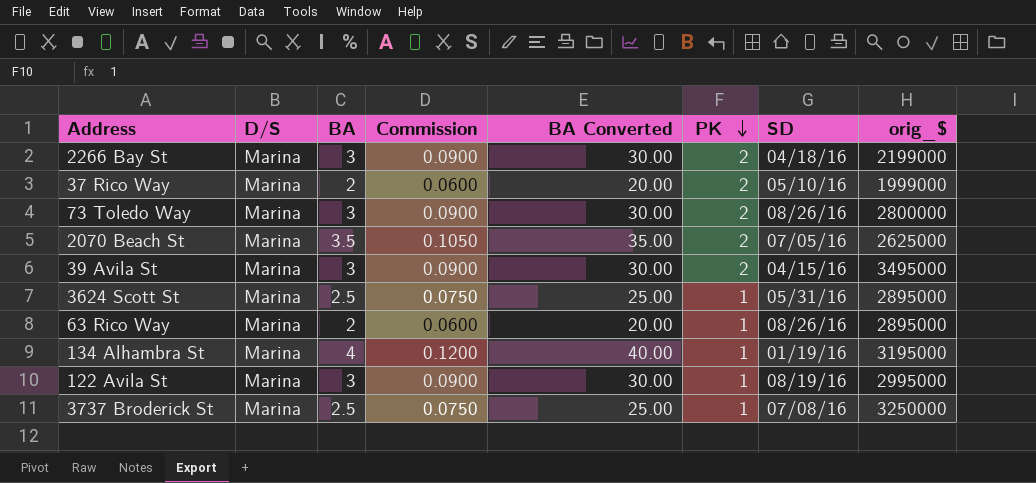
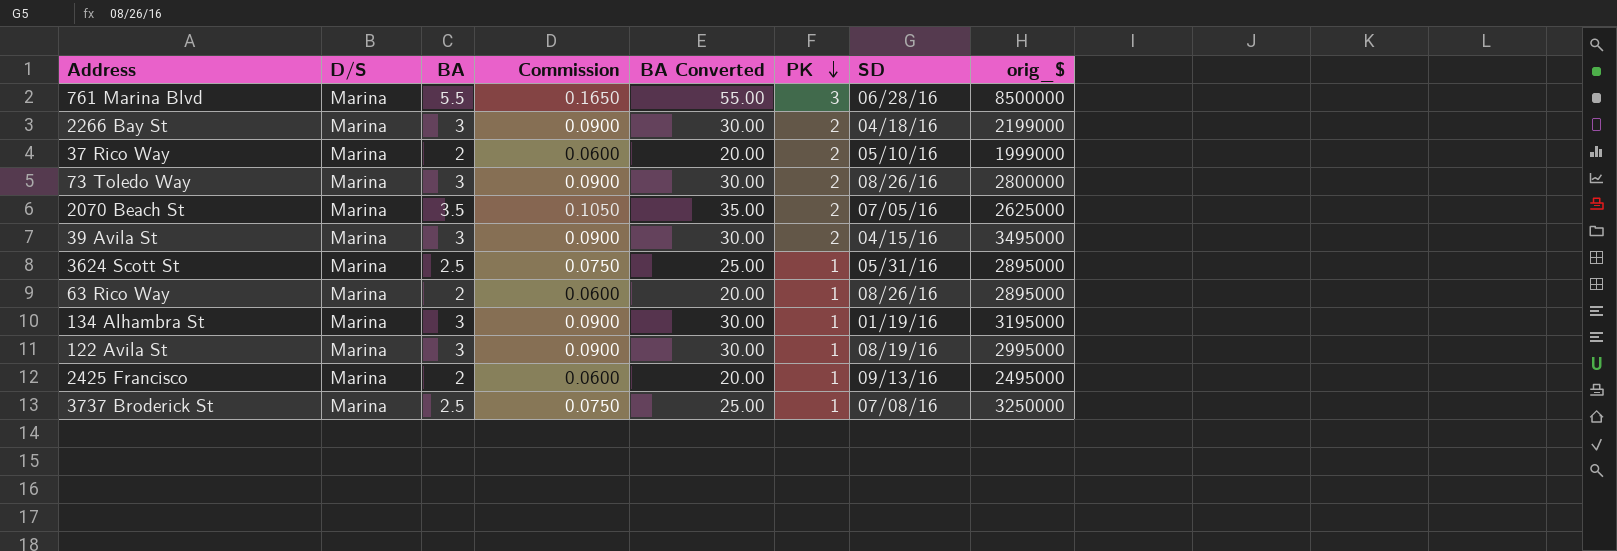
row 761 Marina Blvd: none -> Marina | 5.5 | 0.1650 | 55.00 | 3 | 06/28/16 | 8500000
134 Alhambra St | BA: 4 -> 3
134 Alhambra St | Commission: 0.1200 -> 0.0900
134 Alhambra St | BA Converted: 40.00 -> 30.00
row 2425 Francisco: none -> Marina | 2 | 0.0600 | 20.00 | 1 | 09/13/16 | 2495000

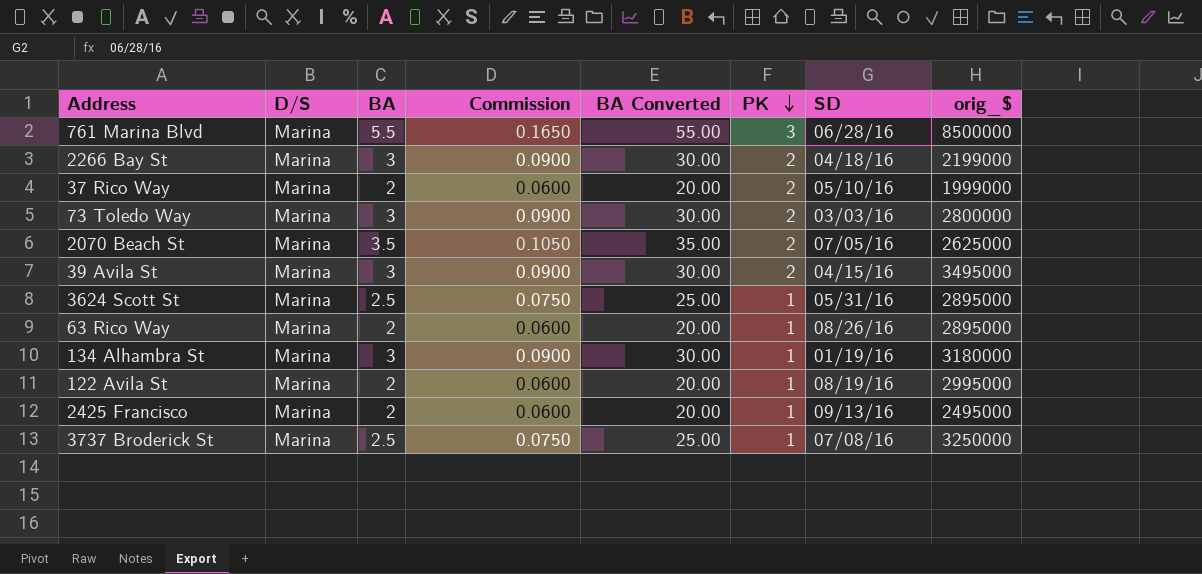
73 Toledo Way | SD: 08/26/16 -> 03/03/16
134 Alhambra St | orig_$: 3195000 -> 3180000
122 Avila St | BA: 3 -> 2
122 Avila St | Commission: 0.0900 -> 0.0600
122 Avila St | BA Converted: 30.00 -> 20.00

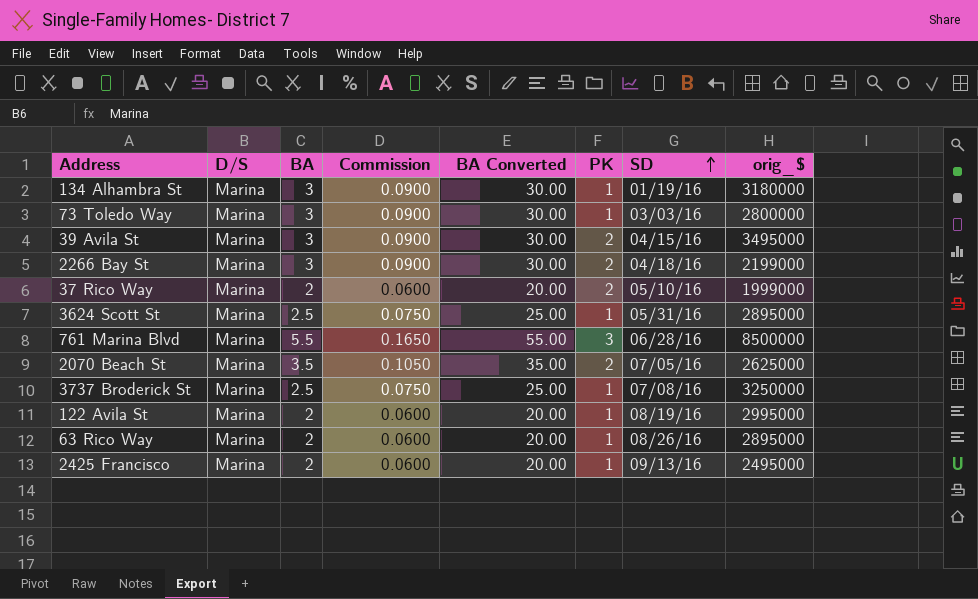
row order: PK descending -> SD ascending
73 Toledo Way | PK: 2 -> 1

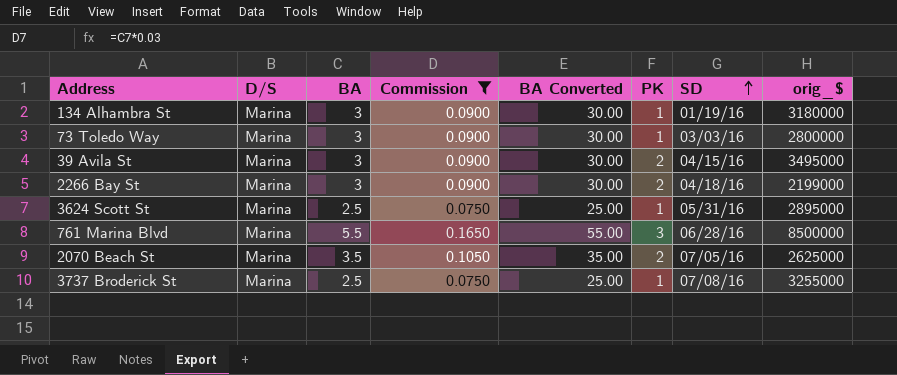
filter: none -> Commission != 0.0600
3737 Broderick St | orig_$: 3250000 -> 3255000

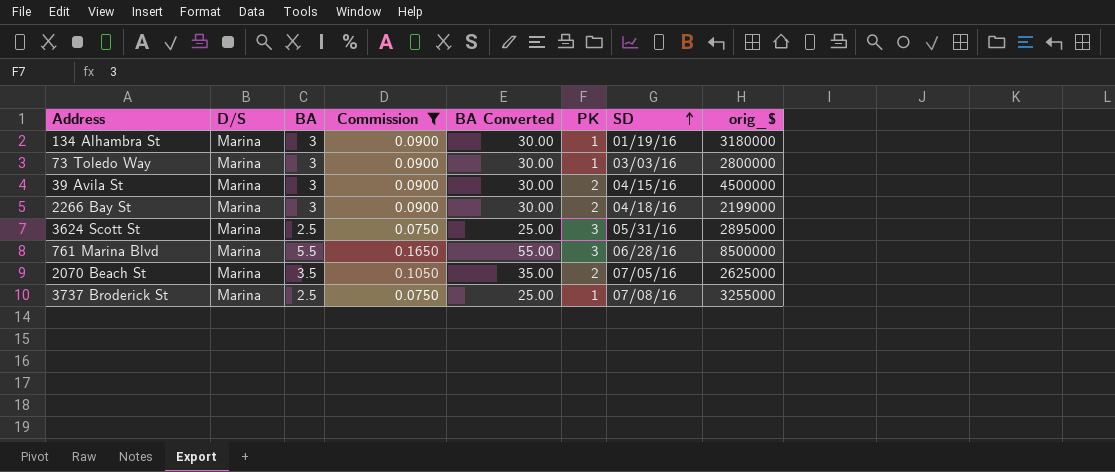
39 Avila St | orig_$: 3495000 -> 4500000
3624 Scott St | PK: 1 -> 3

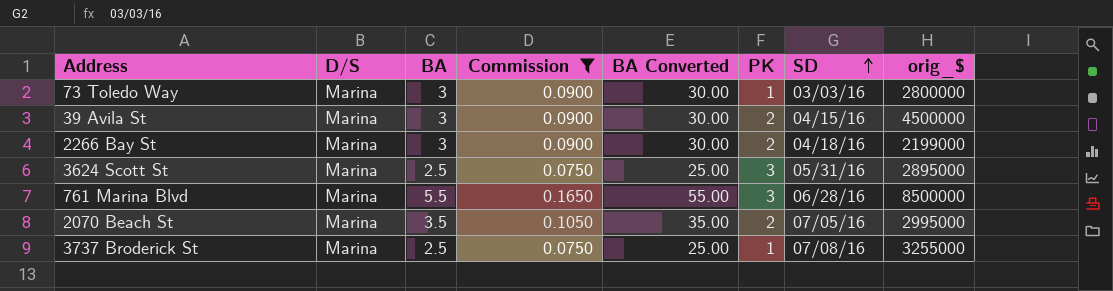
row 134 Alhambra St: Marina | 3 | 0.0900 | 30.00 | 1 | 01/19/16 | 3180000 -> none
2070 Beach St | orig_$: 2625000 -> 2995000

